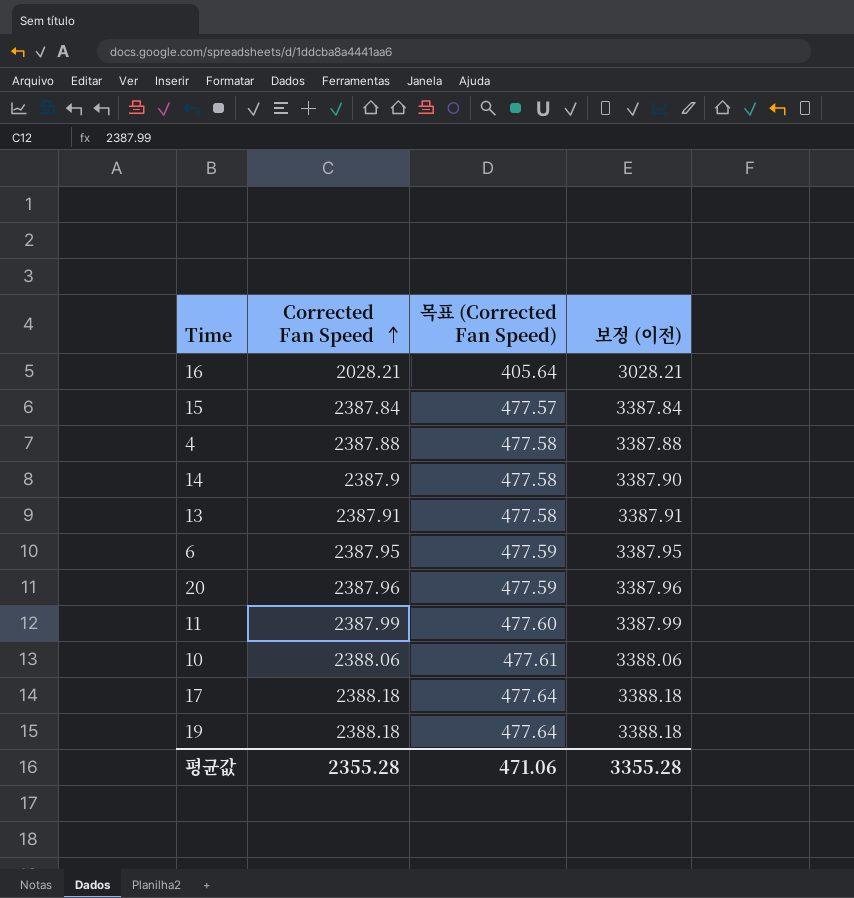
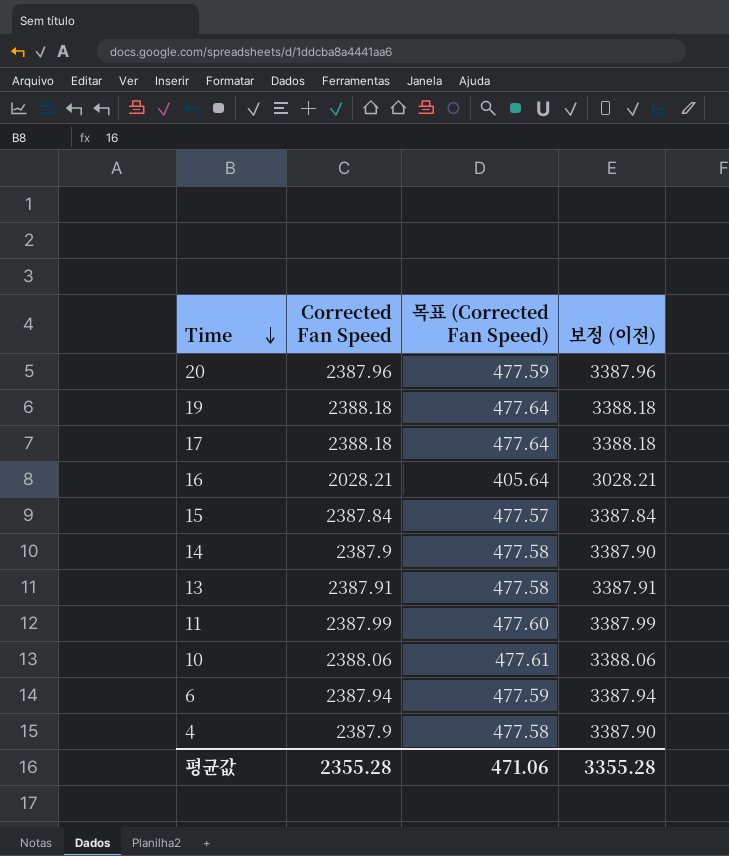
row order: Corrected Fan Speed ascending -> Time descending
6 | Corrected Fan Speed: 2387.95 -> 2387.94
6 | 보정 (이전): 3387.95 -> 3387.94
4 | Corrected Fan Speed: 2387.88 -> 2387.9
4 | 보정 (이전): 3387.88 -> 3387.90

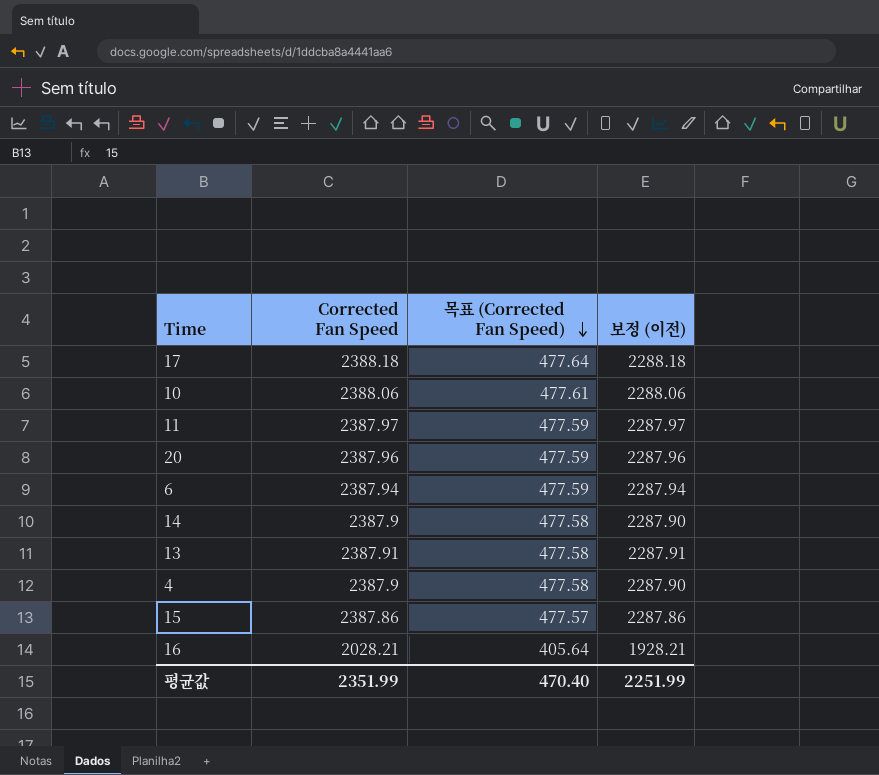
row order: Time descending -> 목표 (Corrected Fan Speed) descending
column 보정 (이전) | formula: [Corrected Fan Speed] + 1000 -> [Corrected Fan Speed] - 100
row 19: 2388.18 | 477.64 | 3388.18 -> none
11 | Corrected Fan Speed: 2387.99 -> 2387.97
11 | 목표 (Corrected Fan Speed): 477.60 -> 477.59
15 | Corrected Fan Speed: 2387.84 -> 2387.86
평균값 | Corrected Fan Speed: 2355.28 -> 2351.99
평균값 | 목표 (Corrected Fan Speed): 471.06 -> 470.40
평균값 | 보정 (이전): 3355.28 -> 2251.99

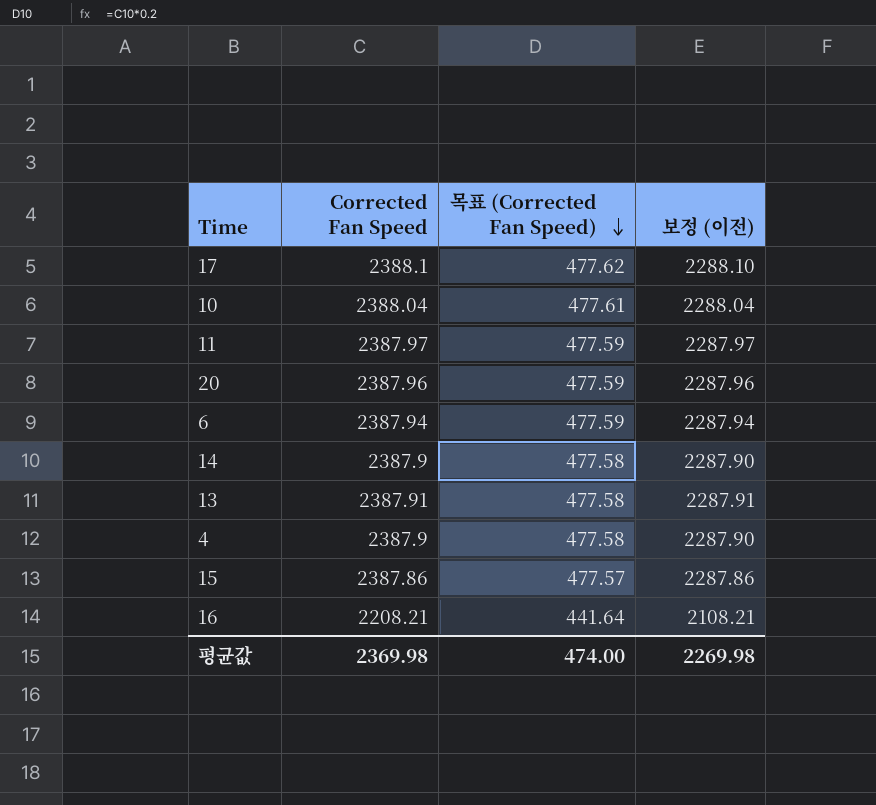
17 | Corrected Fan Speed: 2388.18 -> 2388.1
17 | 목표 (Corrected Fan Speed): 477.64 -> 477.62
17 | 보정 (이전): 2288.18 -> 2288.10
10 | Corrected Fan Speed: 2388.06 -> 2388.04
10 | 보정 (이전): 2288.06 -> 2288.04
16 | Corrected Fan Speed: 2028.21 -> 2208.21
16 | 목표 (Corrected Fan Speed): 405.64 -> 441.64
16 | 보정 (이전): 1928.21 -> 2108.21
평균값 | Corrected Fan Speed: 2351.99 -> 2369.98
평균값 | 목표 (Corrected Fan Speed): 470.40 -> 474.00
평균값 | 보정 (이전): 2251.99 -> 2269.98

